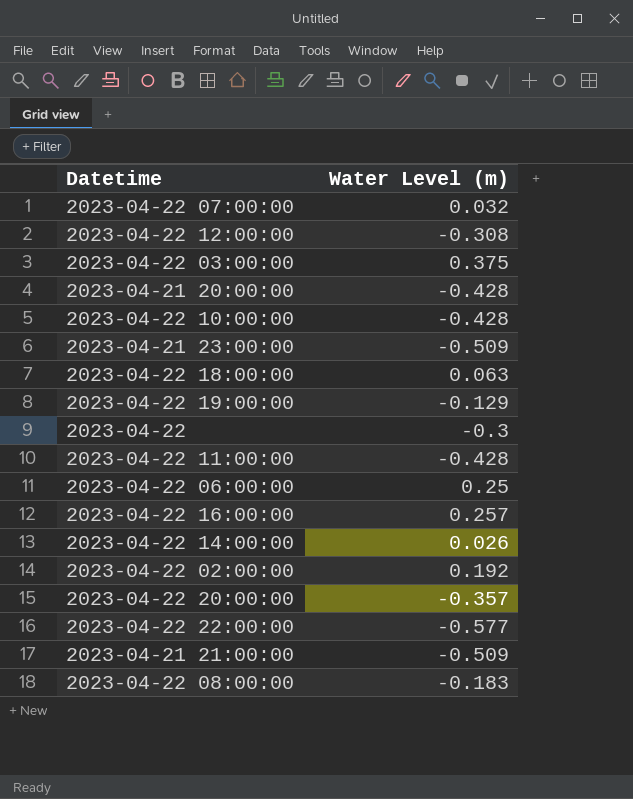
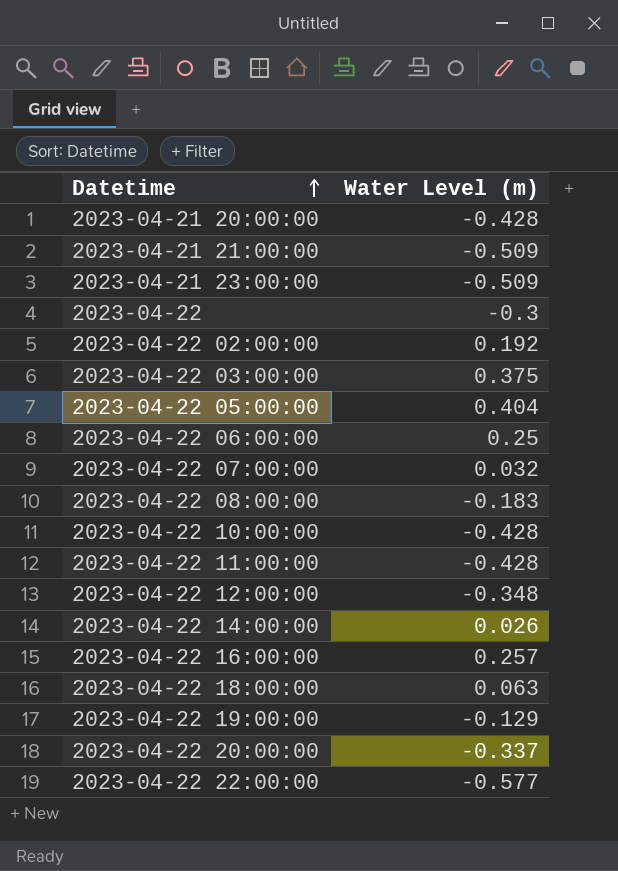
row order: none -> Datetime ascending
row 2023-04-22 05:00:00: none -> 0.404
2023-04-22 12:00:00 | Water Level (m): -0.308 -> -0.348
2023-04-22 20:00:00 | Water Level (m): -0.357 -> -0.337

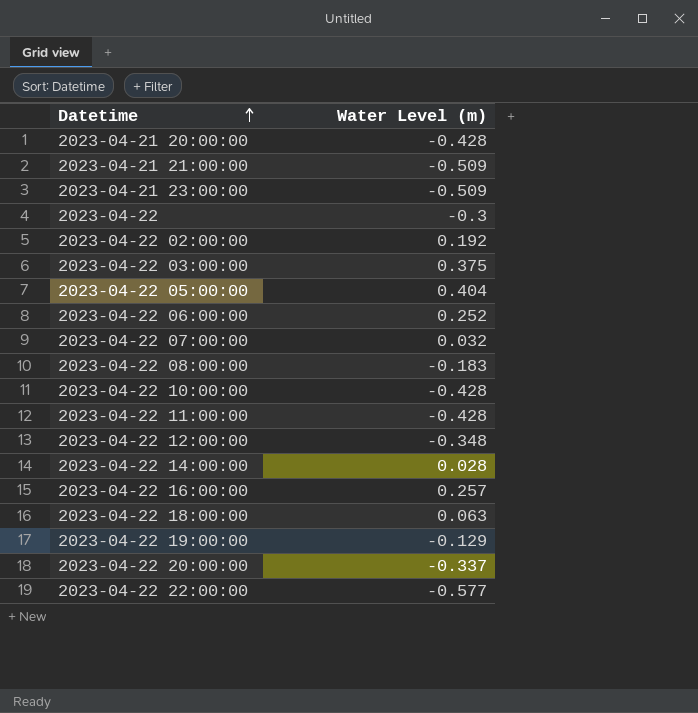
2023-04-22 06:00:00 | Water Level (m): 0.25 -> 0.252
2023-04-22 14:00:00 | Water Level (m): 0.026 -> 0.028

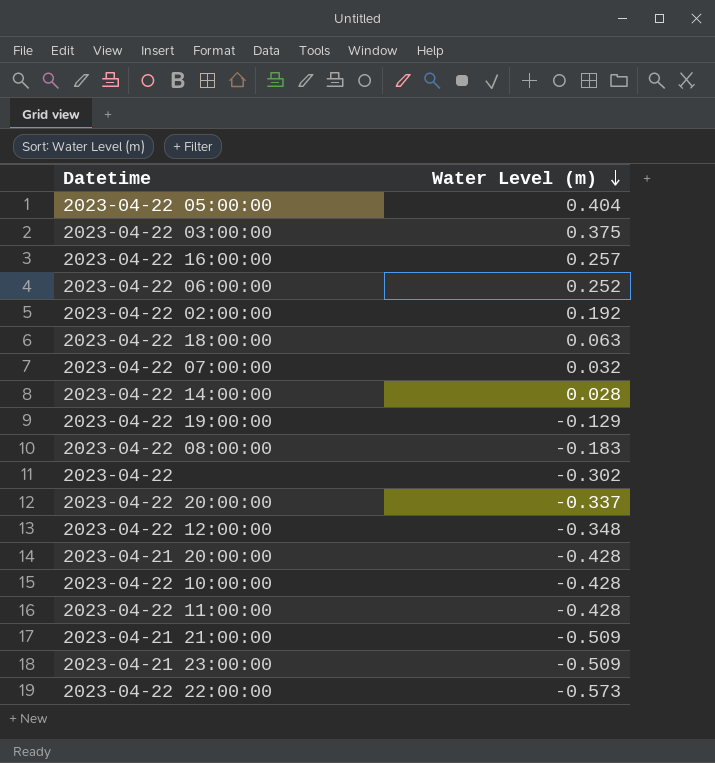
row order: Datetime ascending -> Water Level (m) descending
2023-04-22 | Water Level (m): -0.3 -> -0.302
2023-04-22 22:00:00 | Water Level (m): -0.577 -> -0.573

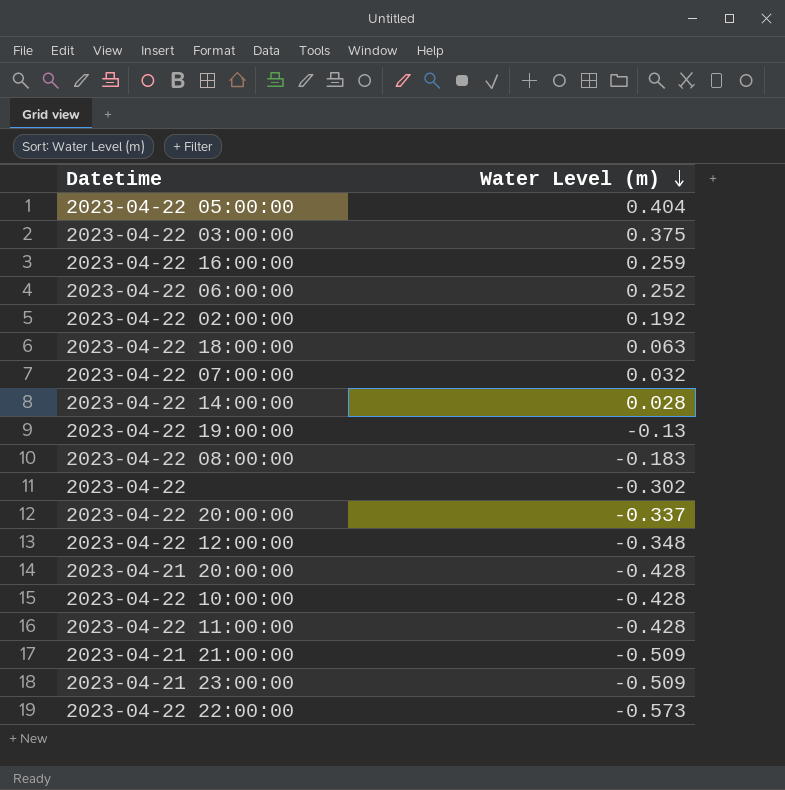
2023-04-22 16:00:00 | Water Level (m): 0.257 -> 0.259
2023-04-22 19:00:00 | Water Level (m): -0.129 -> -0.13

